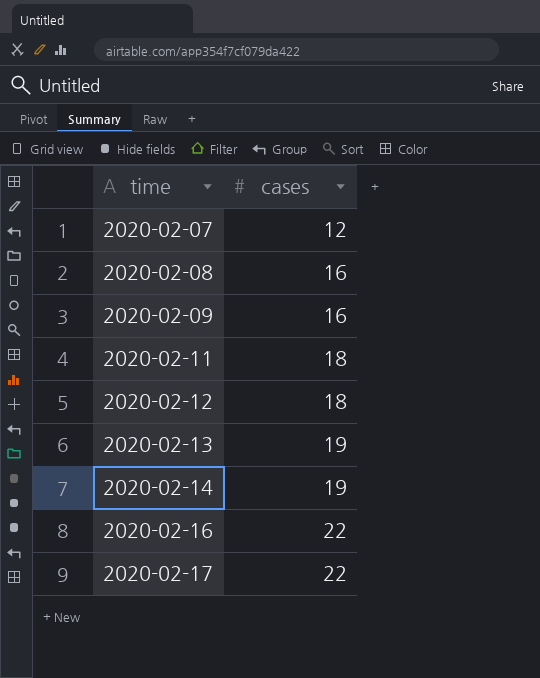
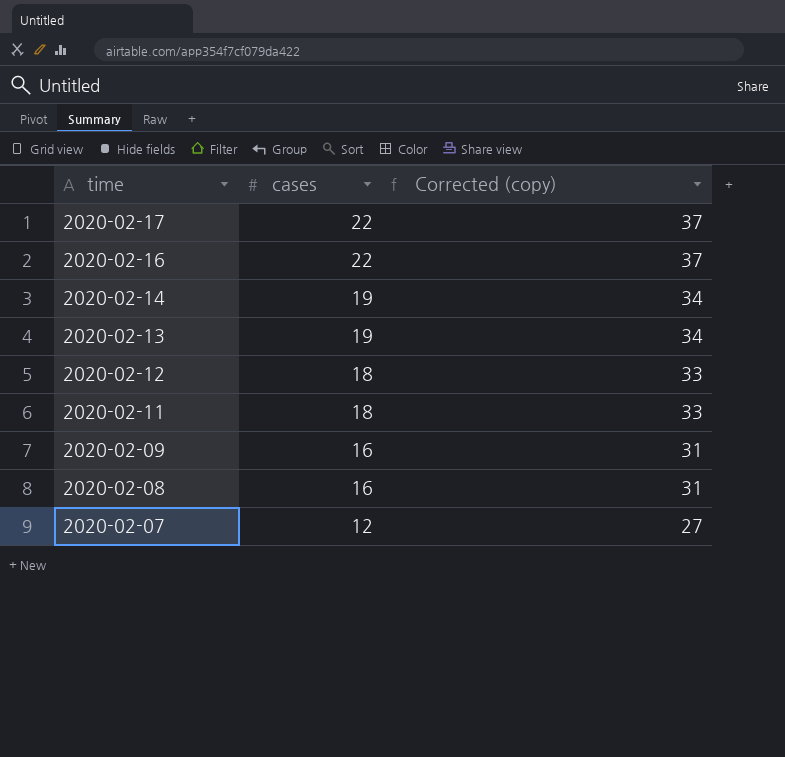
row order: time ascending -> time descending
column Corrected (copy) | formula: none -> [cases] + 15

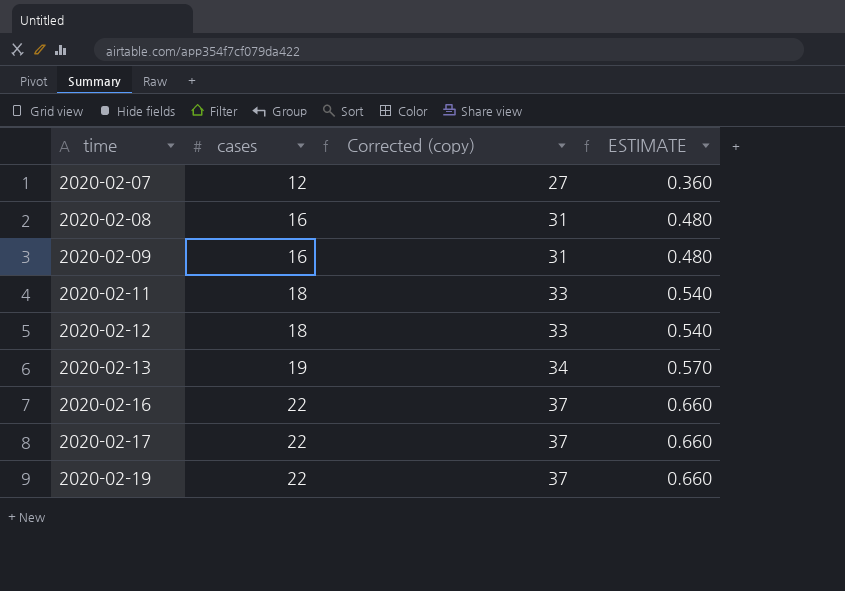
row order: time descending -> time ascending
column ESTIMATE | formula: none -> [cases] * 0.03
row 2020-02-14: 19 | 34 -> none
row 2020-02-19: none -> 22 | 37 | 0.660

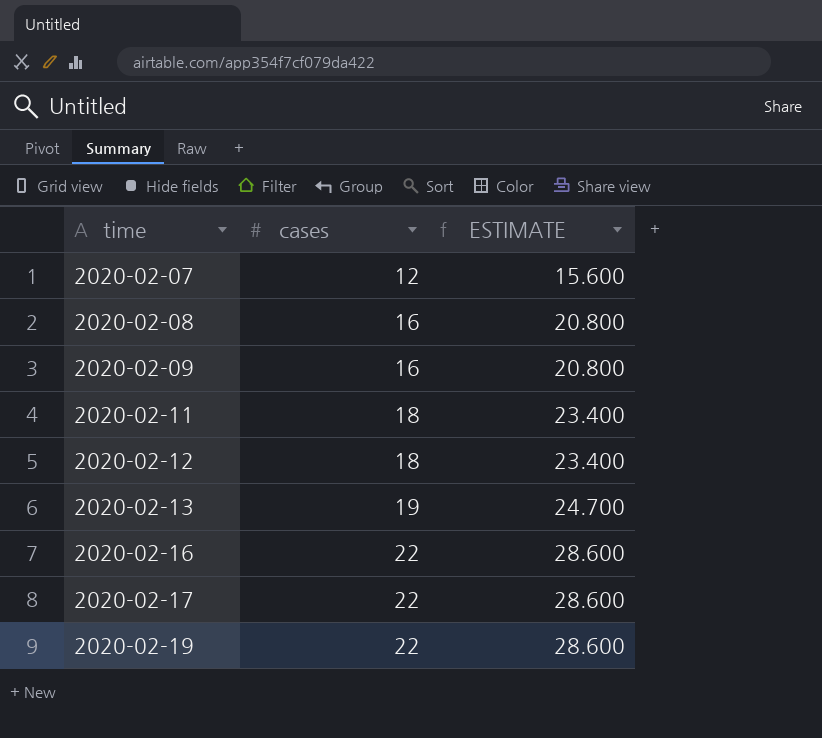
column Corrected (copy) | formula: [cases] + 15 -> none
column ESTIMATE | formula: [cases] * 0.03 -> [cases] * 1.3

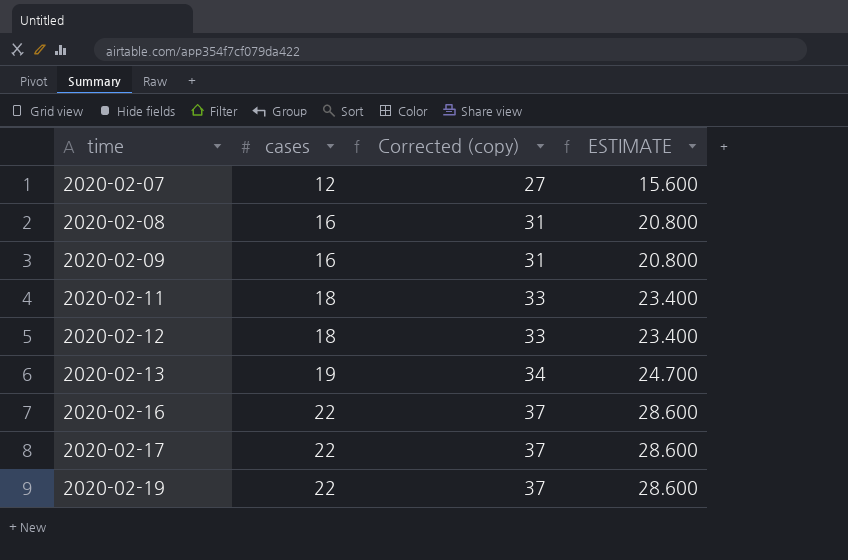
column Corrected (copy) | formula: none -> [cases] + 15

